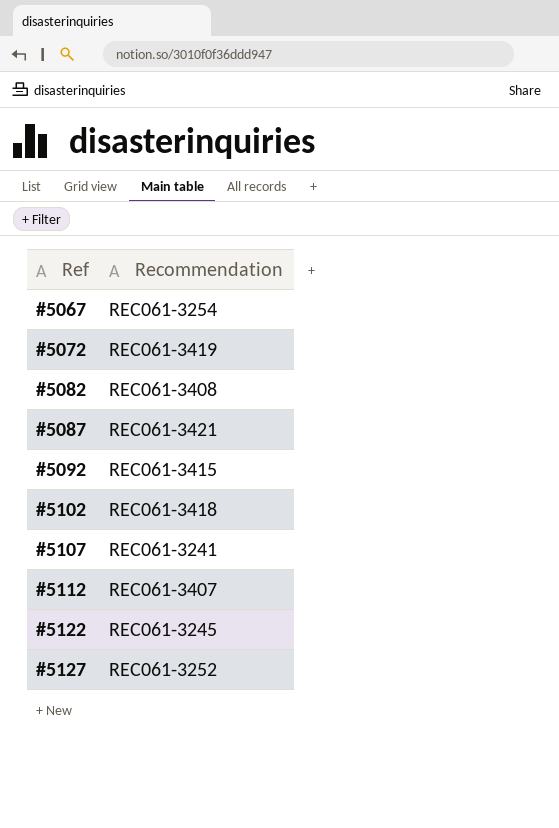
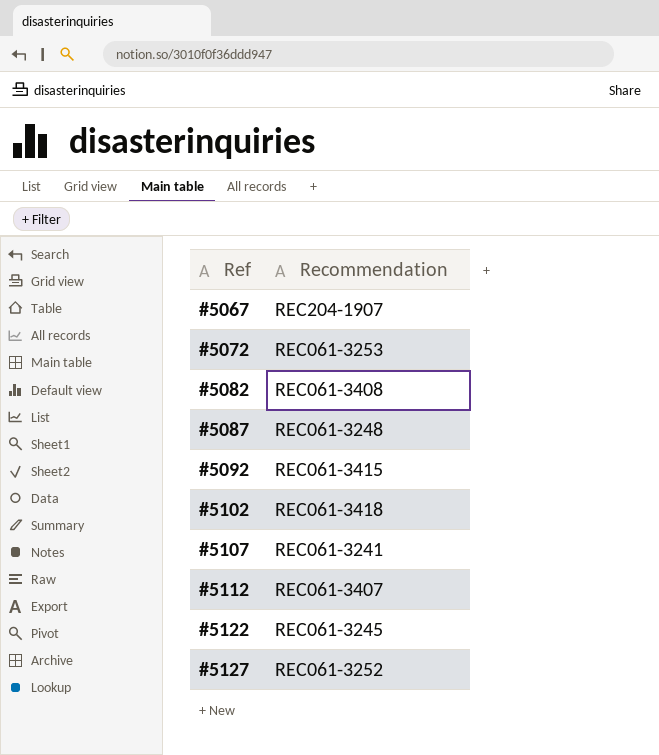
#5067 | Recommendation: REC061-3254 -> REC204-1907
#5072 | Recommendation: REC061-3419 -> REC061-3253
#5087 | Recommendation: REC061-3421 -> REC061-3248

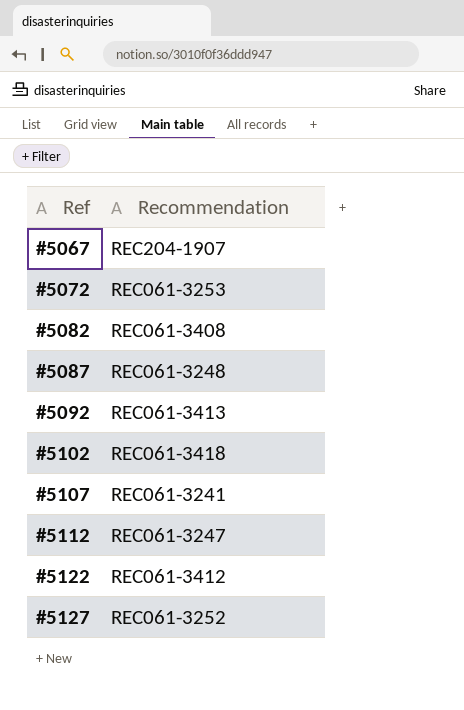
#5092 | Recommendation: REC061-3415 -> REC061-3413
#5112 | Recommendation: REC061-3407 -> REC061-3247
#5122 | Recommendation: REC061-3245 -> REC061-3412

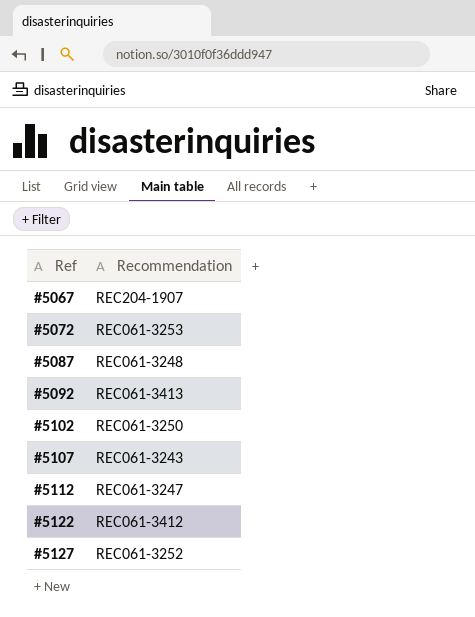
row #5082: REC061-3408 -> none
#5102 | Recommendation: REC061-3418 -> REC061-3250
#5107 | Recommendation: REC061-3241 -> REC061-3243

